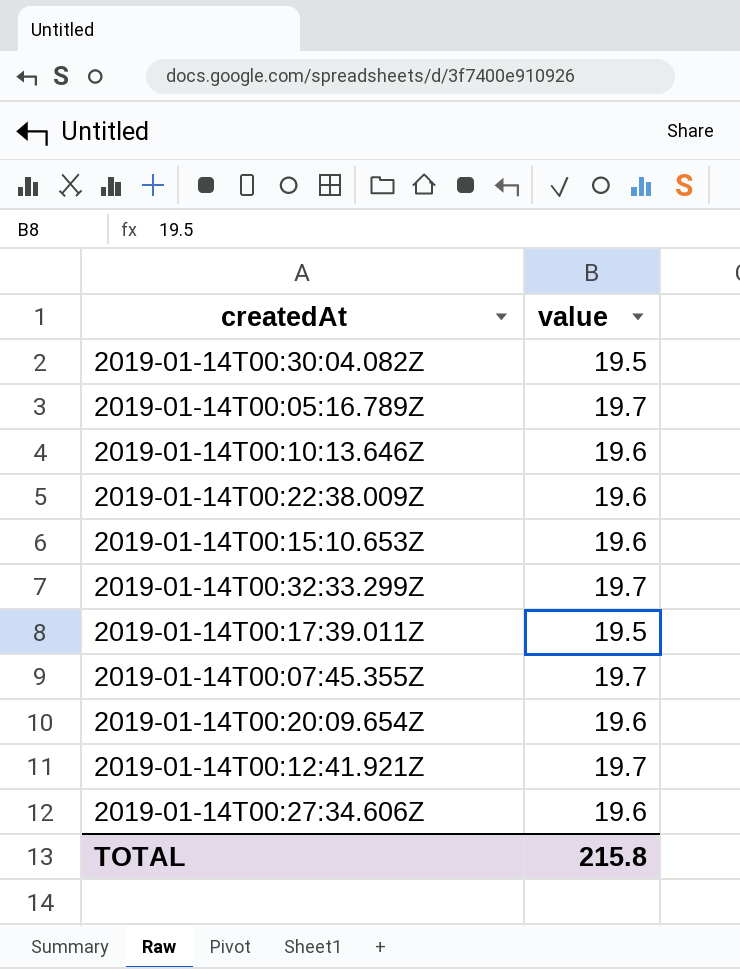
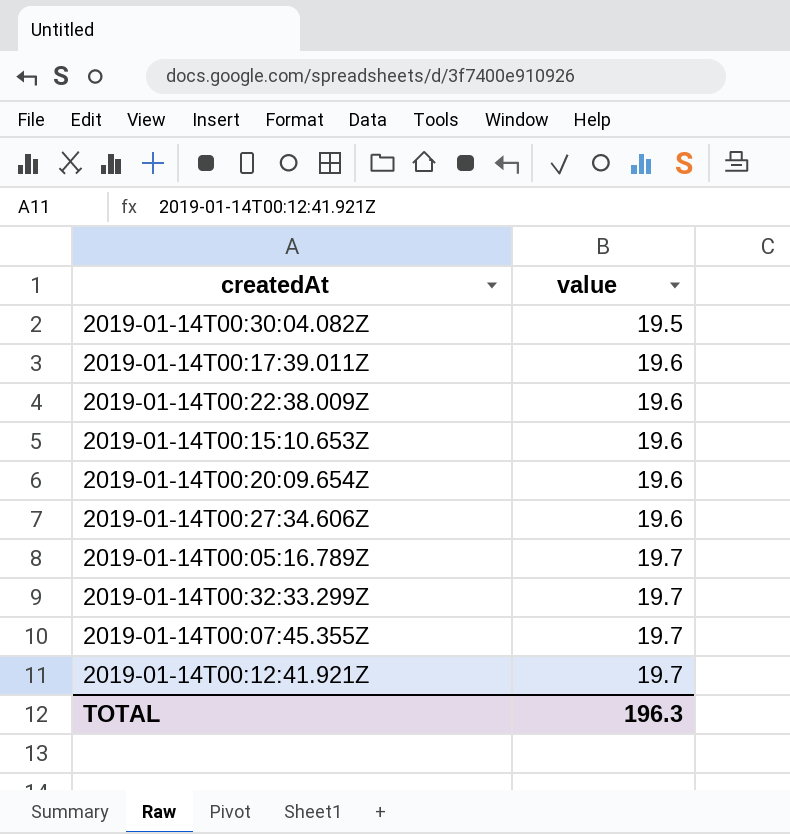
row order: none -> value ascending
row 2019-01-14T00:10:13.646Z: 19.6 -> none
2019-01-14T00:17:39.011Z | value: 19.5 -> 19.6
TOTAL | value: 215.8 -> 196.3

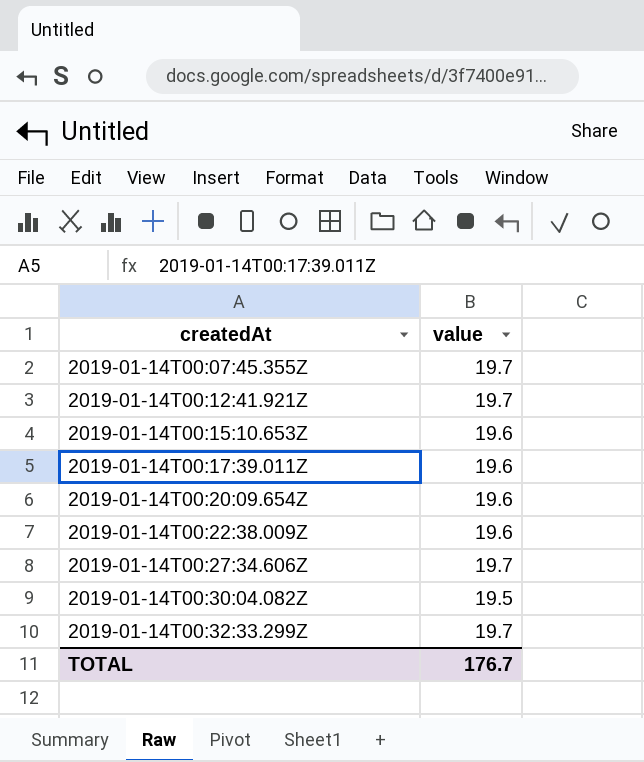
row order: value ascending -> createdAt ascending
row 2019-01-14T00:05:16.789Z: 19.7 -> none
2019-01-14T00:27:34.606Z | value: 19.6 -> 19.7
TOTAL | value: 196.3 -> 176.7

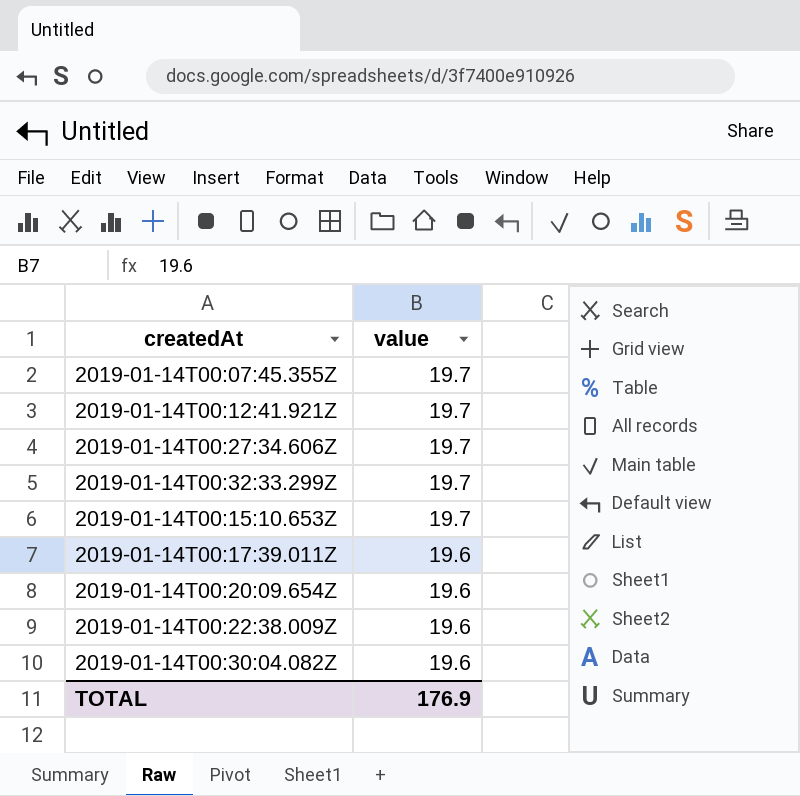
row order: createdAt ascending -> value descending
2019-01-14T00:15:10.653Z | value: 19.6 -> 19.7
2019-01-14T00:30:04.082Z | value: 19.5 -> 19.6
TOTAL | value: 176.7 -> 176.9

